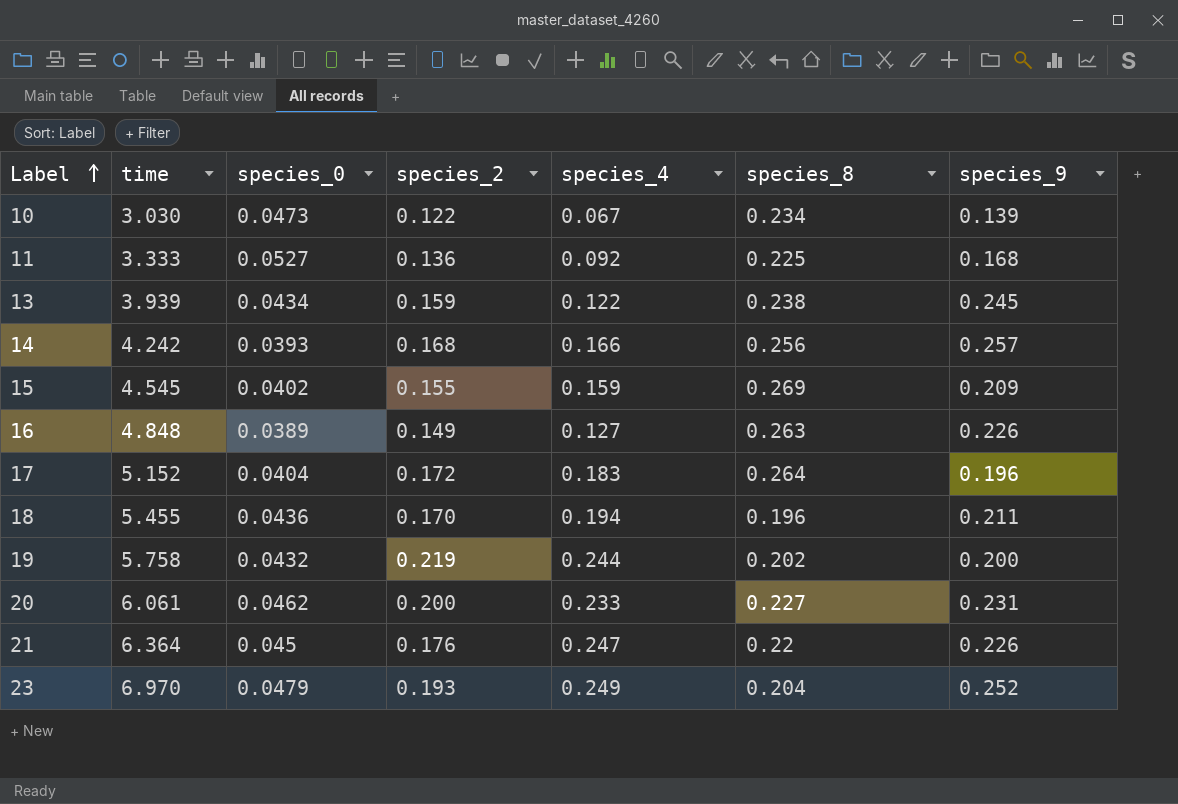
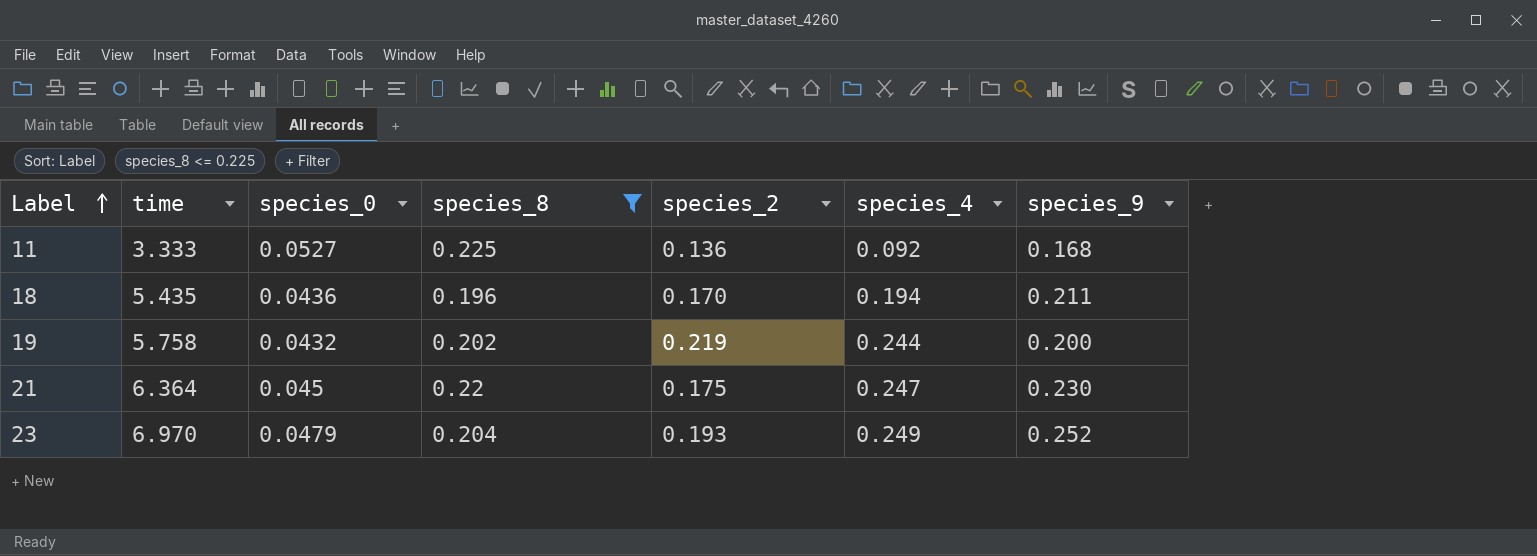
filter: none -> species_8 <= 0.225
column species_8 | position: 6 -> 4
18 | time: 5.455 -> 5.435
21 | species_2: 0.176 -> 0.175
21 | species_9: 0.226 -> 0.230

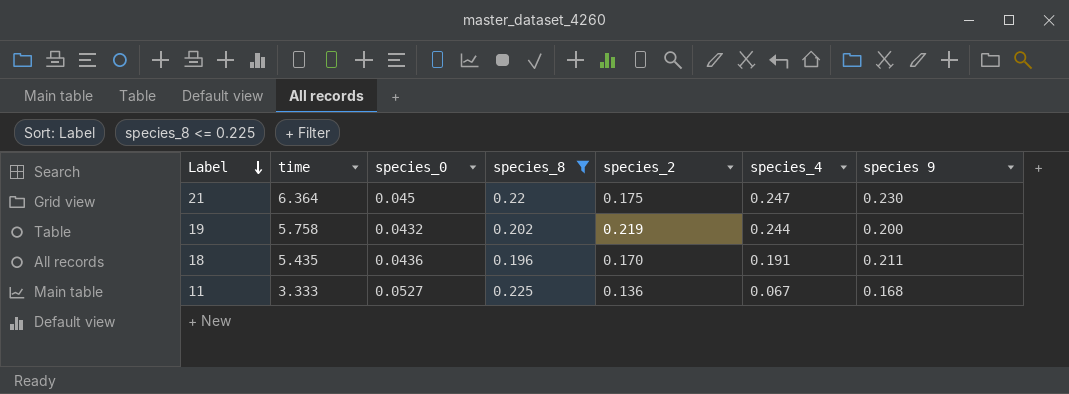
row order: Label ascending -> Label descending
column name: species_9 -> species 9
row 23: 6.970 | 0.0479 | 0.204 | 0.193 | 0.249 | 0.252 -> none
18 | species_4: 0.194 -> 0.191
11 | species_4: 0.092 -> 0.067

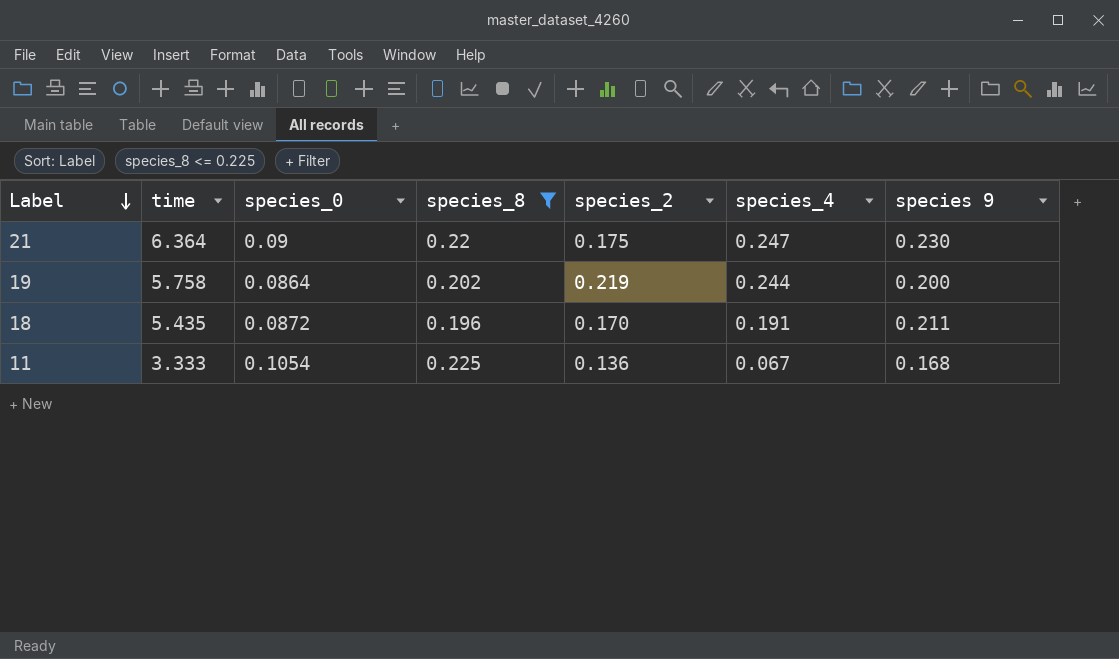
21 | species_0: 0.045 -> 0.09
19 | species_0: 0.0432 -> 0.0864
18 | species_0: 0.0436 -> 0.0872
11 | species_0: 0.0527 -> 0.1054

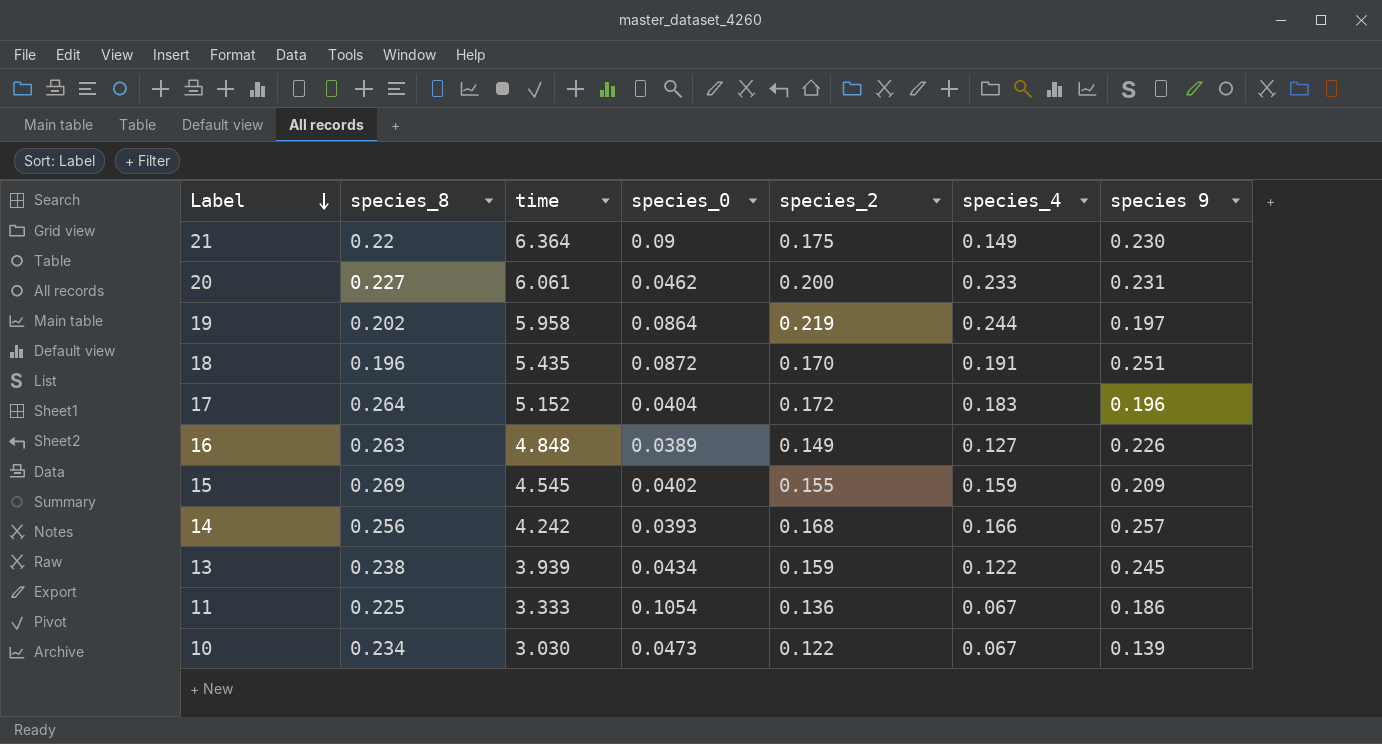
filter: species_8 <= 0.225 -> none
column species_8 | position: 4 -> 2
21 | species_4: 0.247 -> 0.149
19 | time: 5.758 -> 5.958
19 | species 9: 0.200 -> 0.197
18 | species 9: 0.211 -> 0.251
11 | species 9: 0.168 -> 0.186

